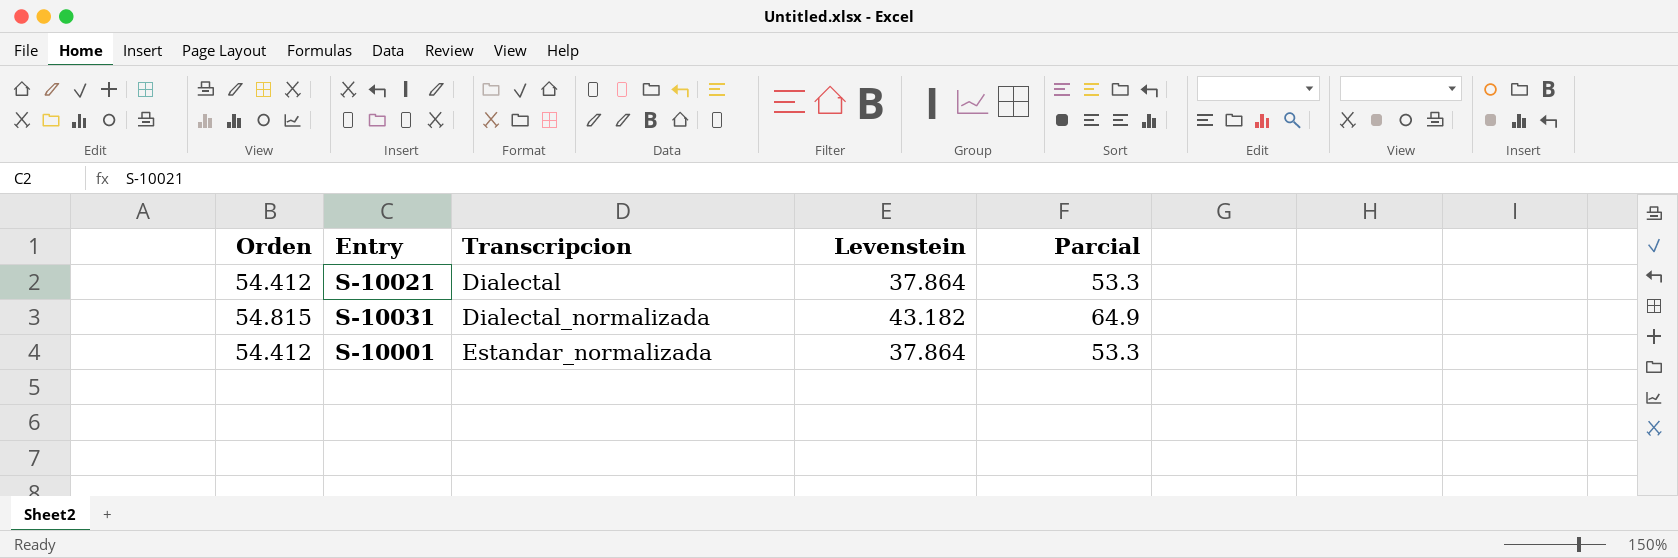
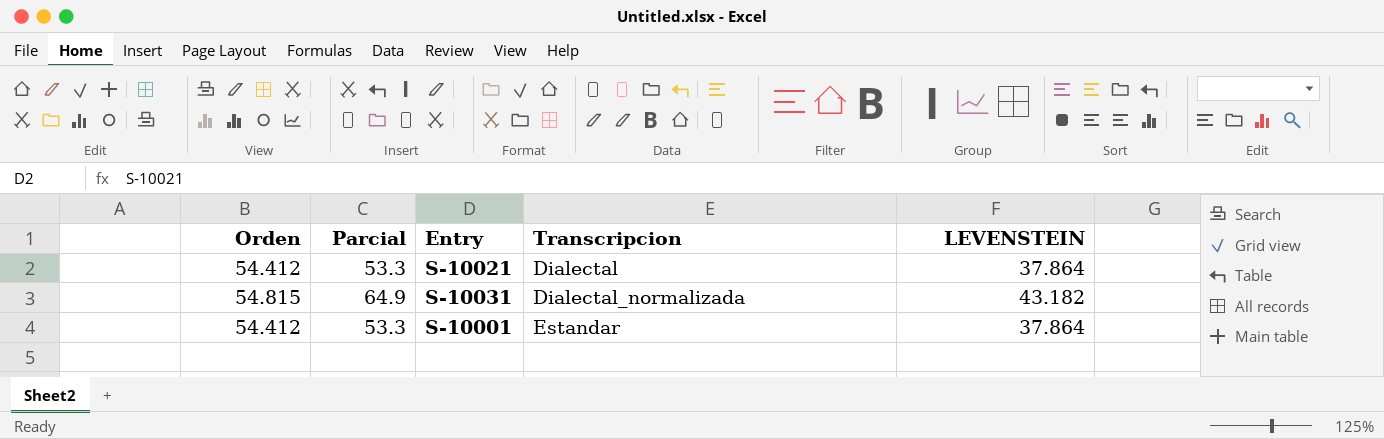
column Parcial | position: 5 -> 2
column name: Levenstein -> LEVENSTEIN
S-10001 | Transcripcion: Estandar_normalizada -> Estandar

